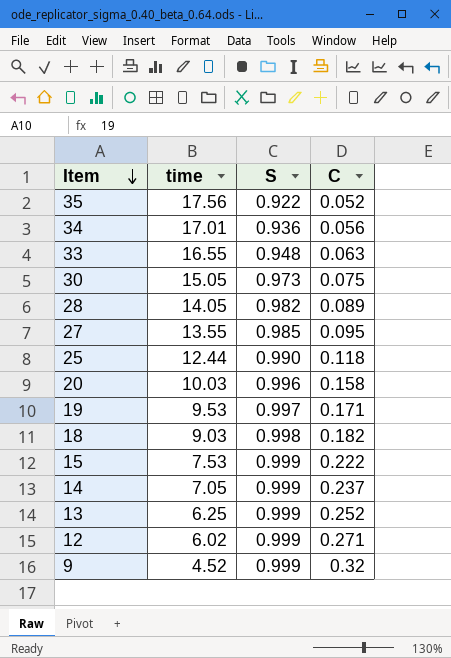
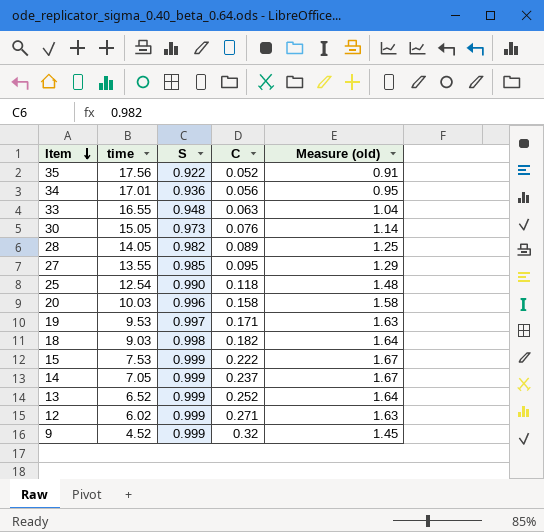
column Measure (old) | formula: none -> [time] * [C]
30 | C: 0.075 -> 0.076
25 | time: 12.44 -> 12.54
13 | time: 6.25 -> 6.52

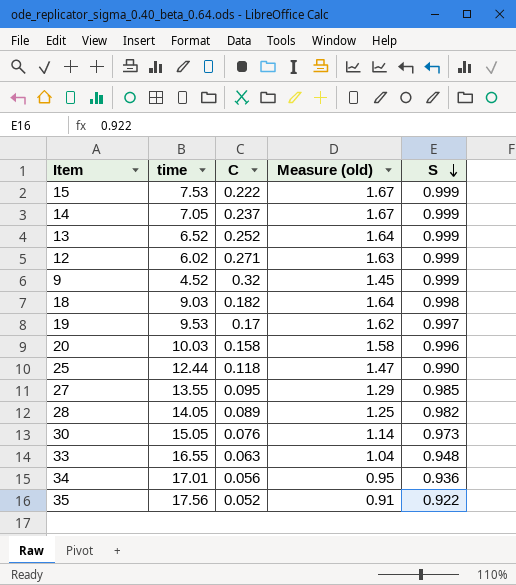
row order: Item descending -> S descending
column S | position: 3 -> 5
19 | C: 0.171 -> 0.17
19 | Measure (old): 1.63 -> 1.62
25 | time: 12.54 -> 12.44
25 | Measure (old): 1.48 -> 1.47

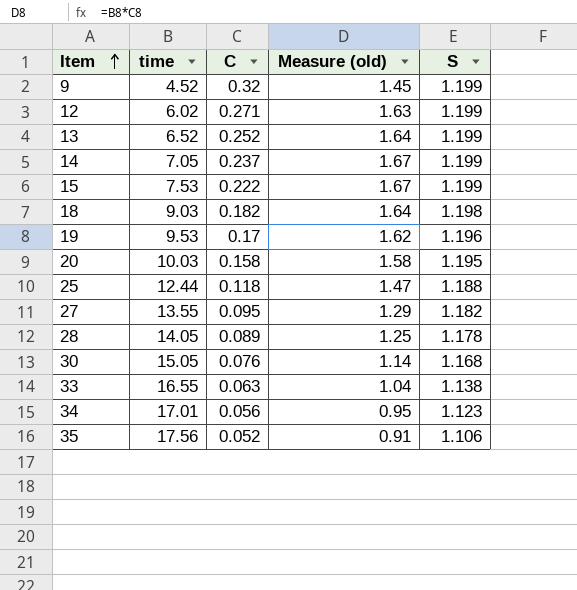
row order: S descending -> Item ascending
9 | S: 0.999 -> 1.199
12 | S: 0.999 -> 1.199
13 | S: 0.999 -> 1.199
14 | S: 0.999 -> 1.199
15 | S: 0.999 -> 1.199
18 | S: 0.998 -> 1.198
19 | S: 0.997 -> 1.196
20 | S: 0.996 -> 1.195
25 | S: 0.990 -> 1.188
27 | S: 0.985 -> 1.182
28 | S: 0.982 -> 1.178
30 | S: 0.973 -> 1.168
33 | S: 0.948 -> 1.138
34 | S: 0.936 -> 1.123
35 | S: 0.922 -> 1.106

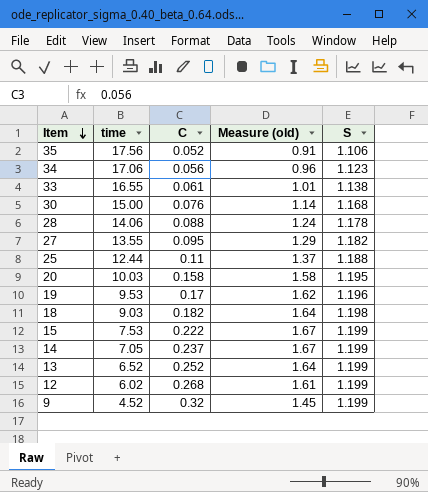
row order: Item ascending -> Item descending
34 | time: 17.01 -> 17.06
34 | Measure (old): 0.95 -> 0.96
33 | C: 0.063 -> 0.061
33 | Measure (old): 1.04 -> 1.01
30 | time: 15.05 -> 15.00
28 | time: 14.05 -> 14.06
28 | C: 0.089 -> 0.088
28 | Measure (old): 1.25 -> 1.24
25 | C: 0.118 -> 0.11
25 | Measure (old): 1.47 -> 1.37
12 | C: 0.271 -> 0.268
12 | Measure (old): 1.63 -> 1.61

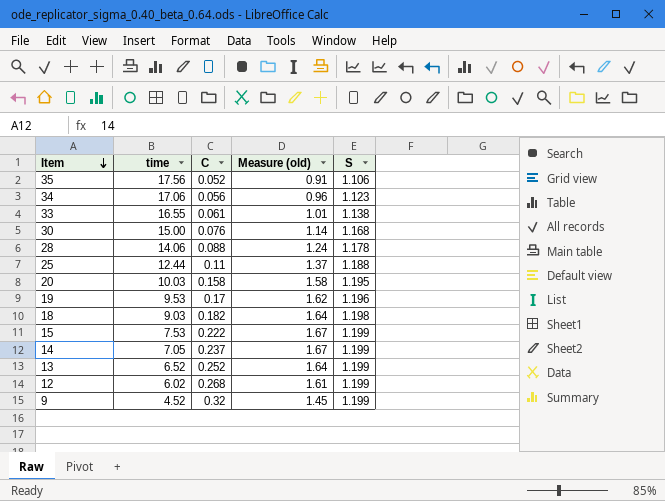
row 27: 13.55 | 0.095 | 1.29 | 1.182 -> none

